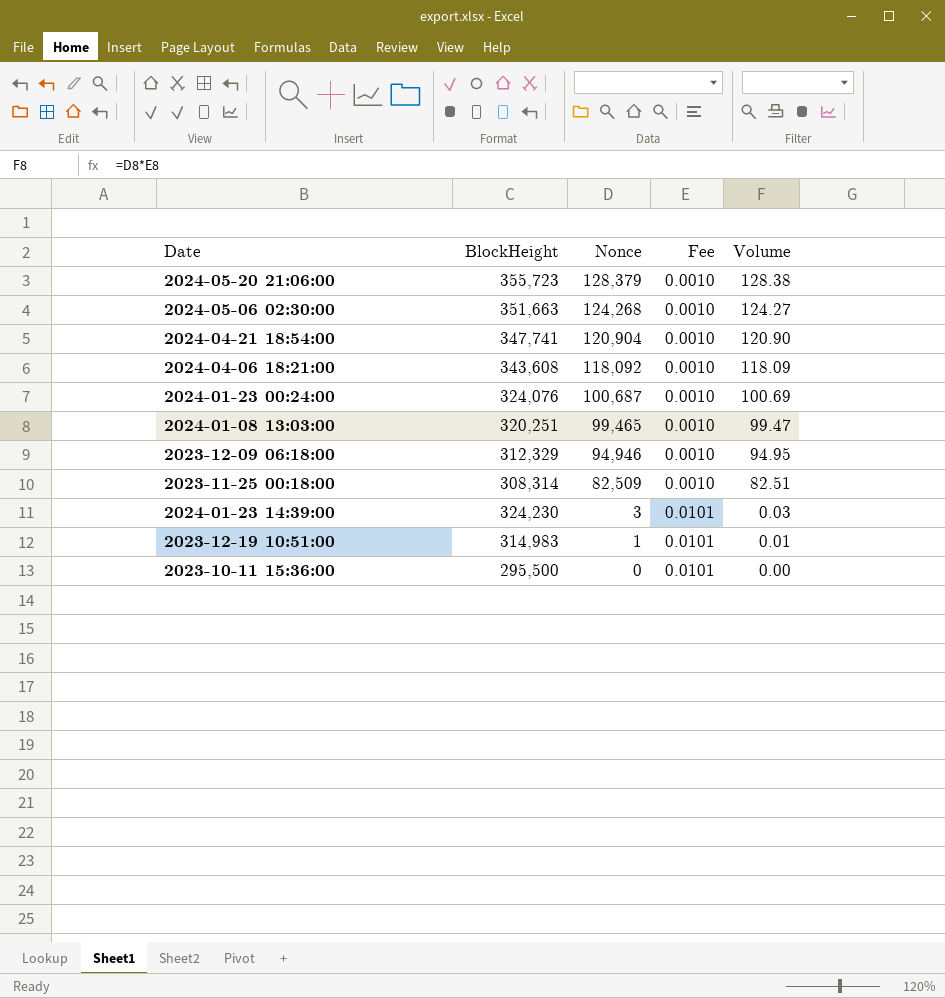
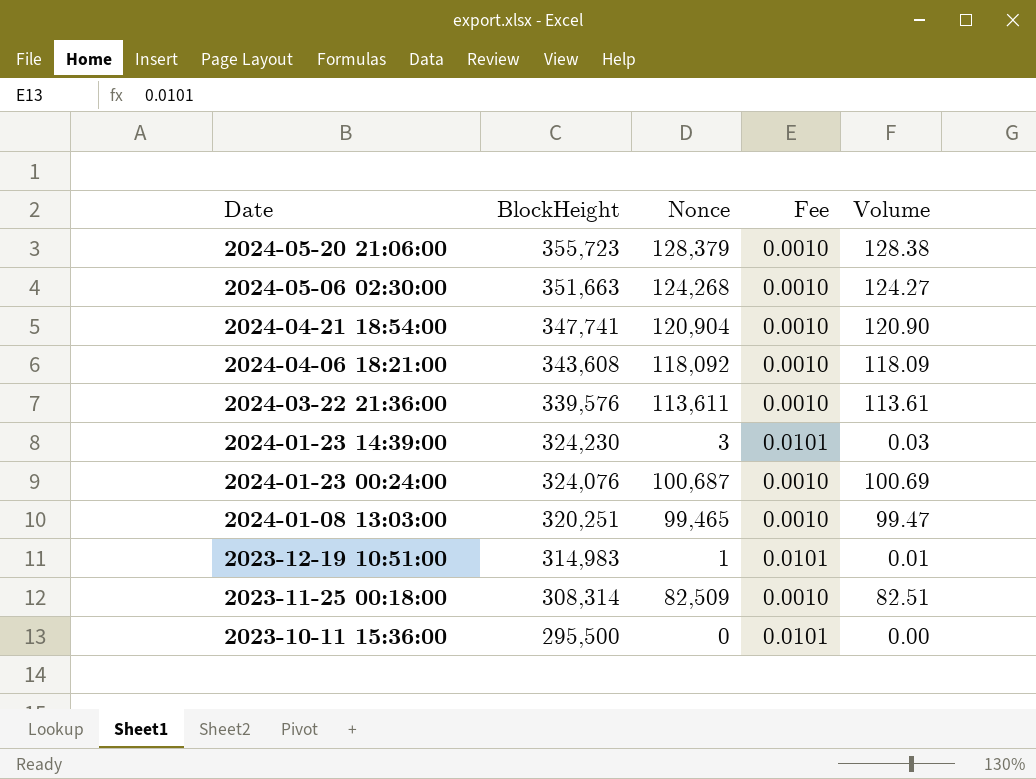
row order: Nonce descending -> Date descending
row 2023-12-09 06:18:00: 312,329 | 94,946 | 0.0010 | 94.95 -> none
row 2024-03-22 21:36:00: none -> 339,576 | 113,611 | 0.0010 | 113.61

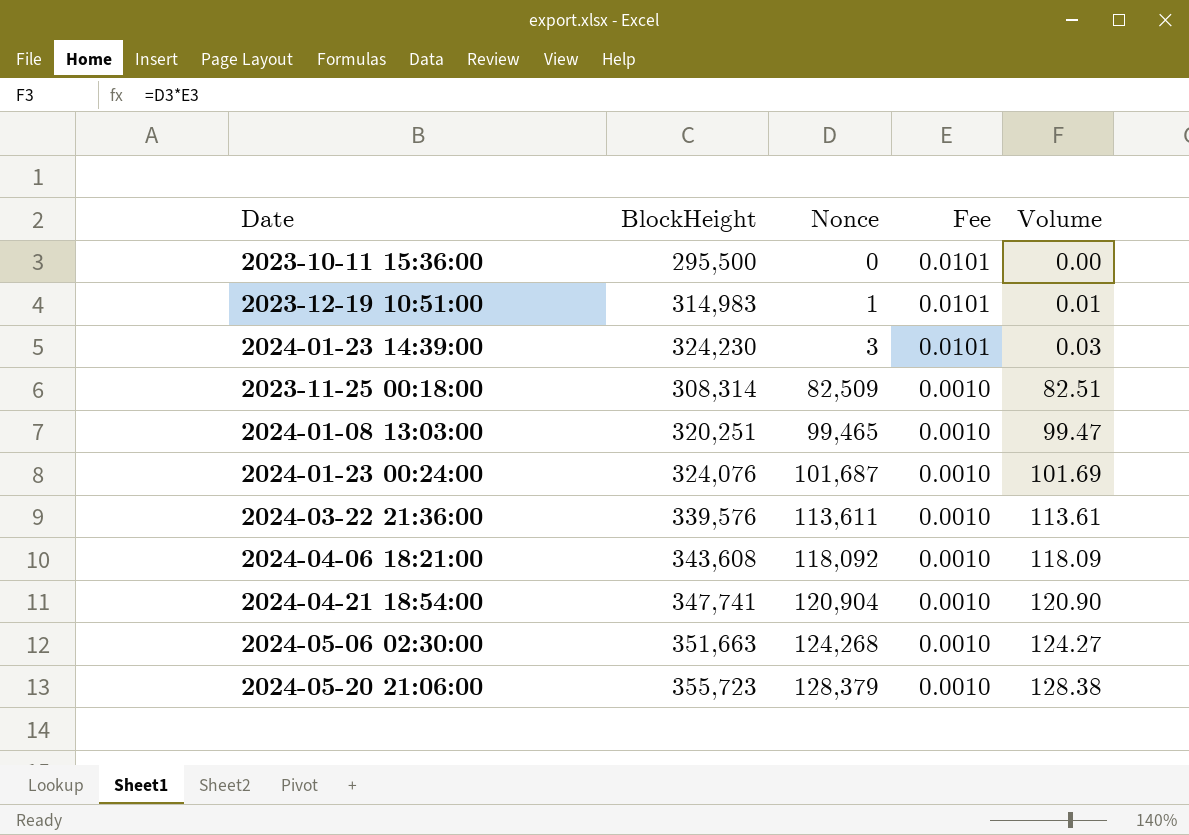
row order: Date descending -> Nonce ascending
2024-01-23 00:24:00 | Nonce: 100,687 -> 101,687
2024-01-23 00:24:00 | Volume: 100.69 -> 101.69

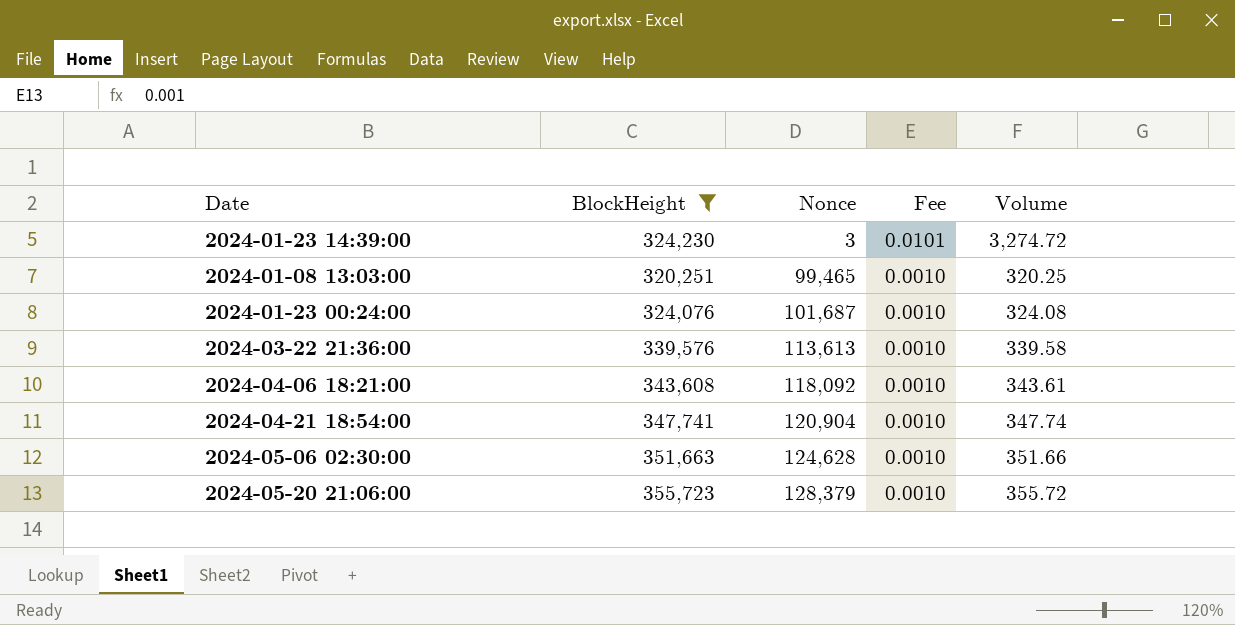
filter: none -> BlockHeight >= 320,251
column Volume | formula: [Nonce] * [Fee] -> [BlockHeight] * [Fee]
2024-03-22 21:36:00 | Nonce: 113,611 -> 113,613
2024-05-06 02:30:00 | Nonce: 124,268 -> 124,628

